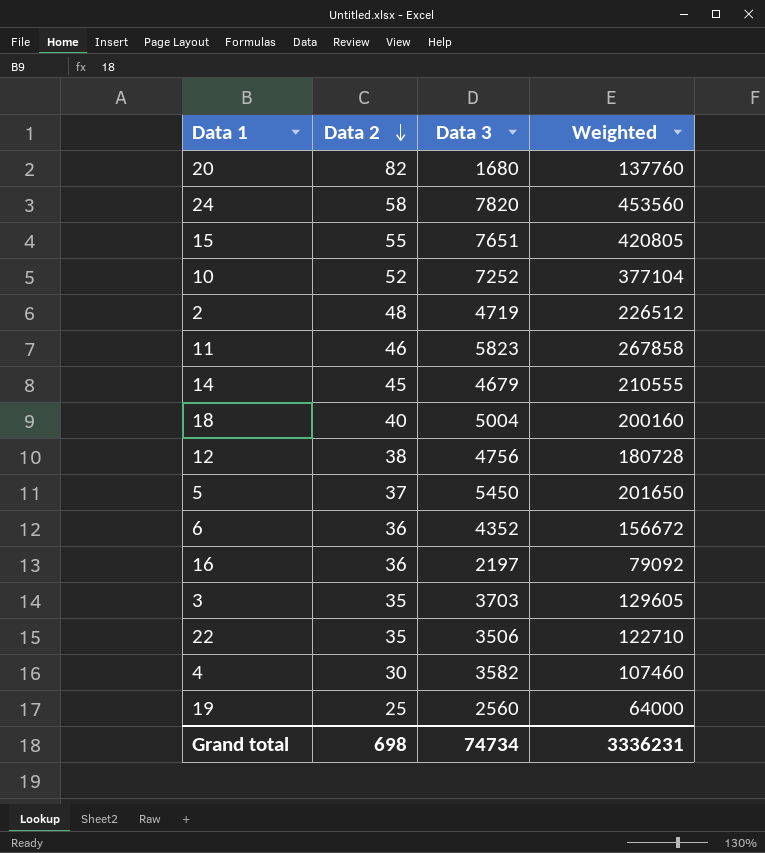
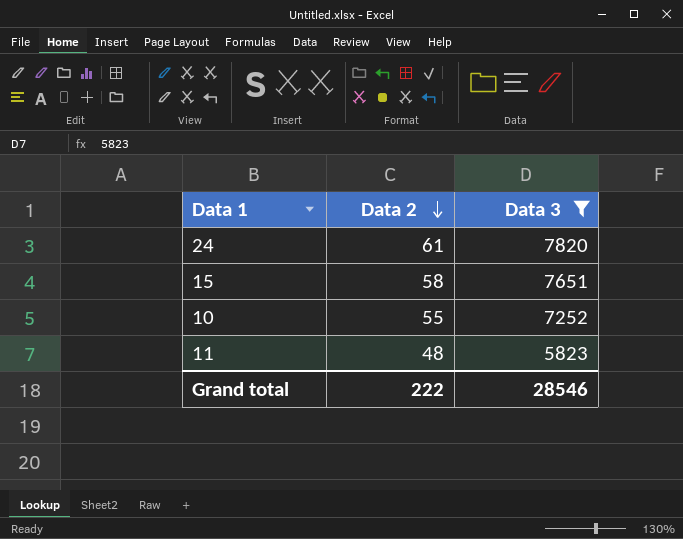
filter: none -> Data 3 >= 5823
column Weighted | formula: [Data 2] * [Data 3] -> none
24 | Data 2: 58 -> 61
15 | Data 2: 55 -> 58
10 | Data 2: 52 -> 55
11 | Data 2: 46 -> 48
Grand total | Data 2: 698 -> 222
Grand total | Data 3: 74734 -> 28546

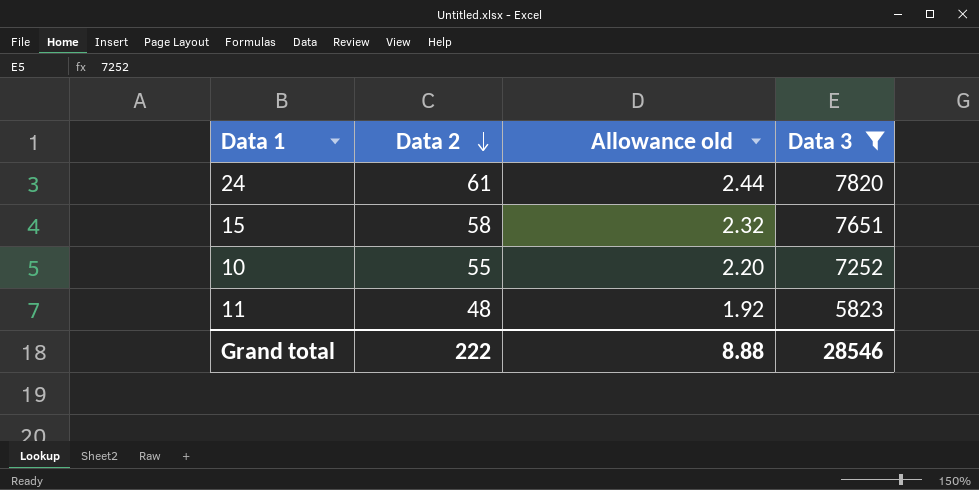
column Allowance old | formula: none -> [Data 2] * 0.04

